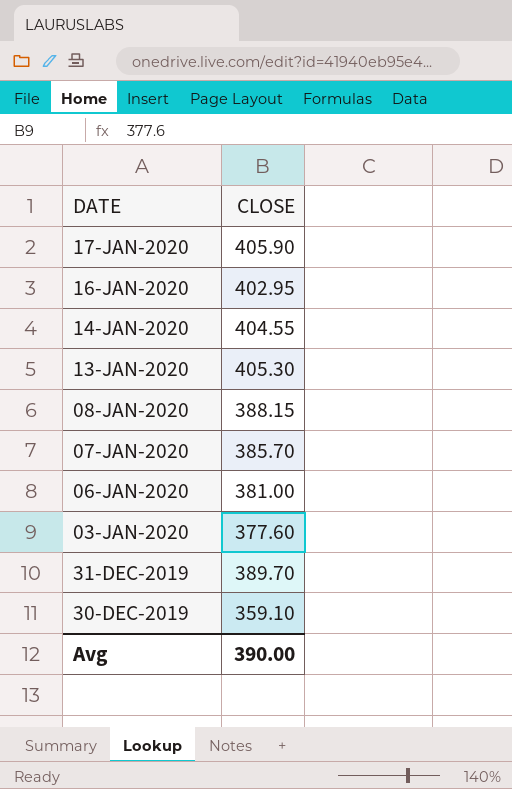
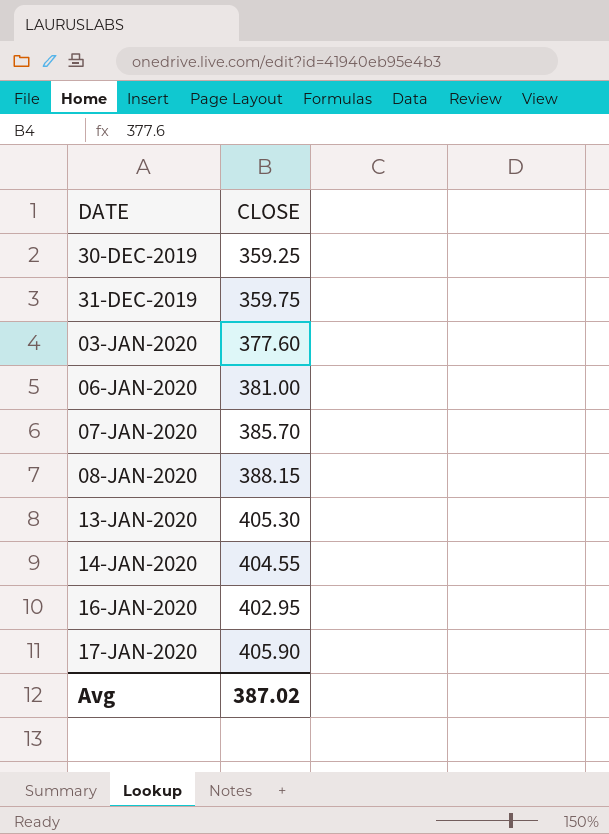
row order: DATE descending -> DATE ascending
30-DEC-2019 | CLOSE: 359.10 -> 359.25
31-DEC-2019 | CLOSE: 389.70 -> 359.75
Avg | CLOSE: 390.00 -> 387.02

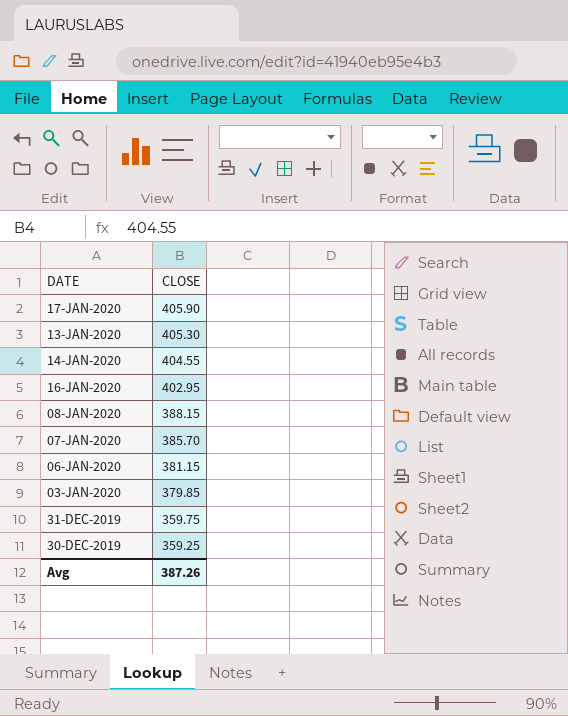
row order: DATE ascending -> CLOSE descending
06-JAN-2020 | CLOSE: 381.00 -> 381.15
03-JAN-2020 | CLOSE: 377.60 -> 379.85
Avg | CLOSE: 387.02 -> 387.26

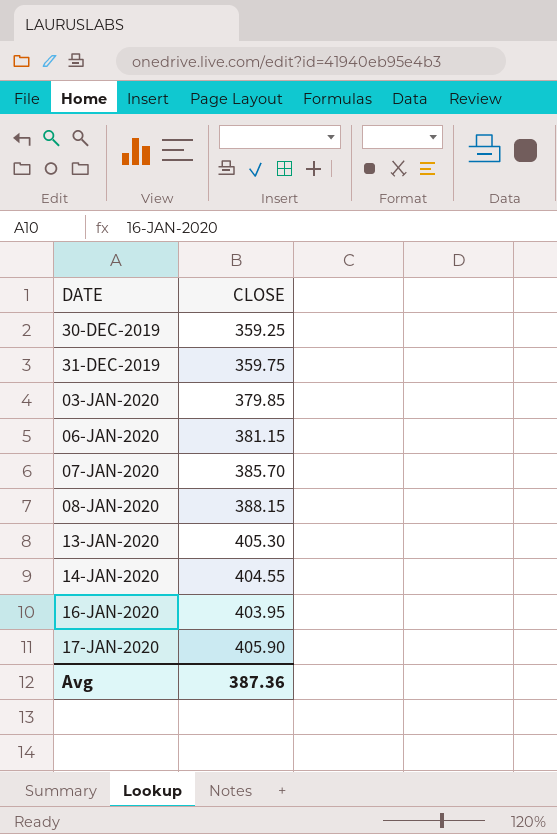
row order: CLOSE descending -> DATE ascending
16-JAN-2020 | CLOSE: 402.95 -> 403.95
Avg | CLOSE: 387.26 -> 387.36

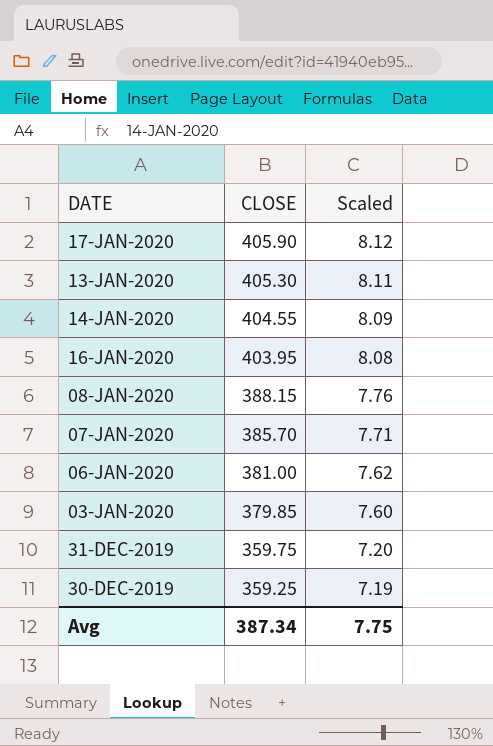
row order: DATE ascending -> CLOSE descending
column Scaled | formula: none -> [CLOSE] * 0.02
06-JAN-2020 | CLOSE: 381.15 -> 381.00
Avg | CLOSE: 387.36 -> 387.34

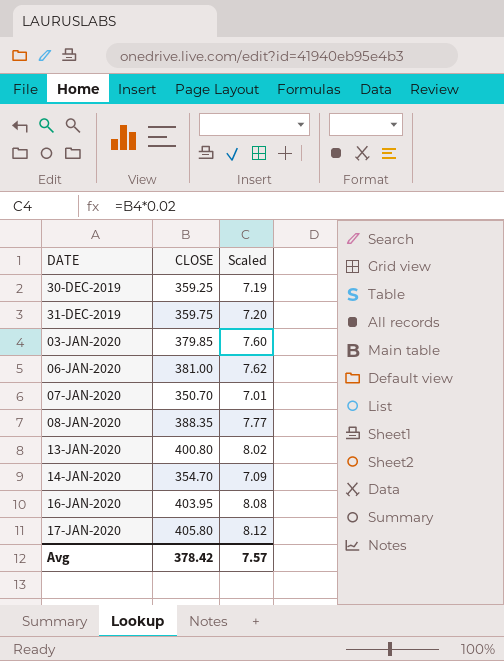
row order: CLOSE descending -> DATE ascending
07-JAN-2020 | CLOSE: 385.70 -> 350.70
07-JAN-2020 | Scaled: 7.71 -> 7.01
08-JAN-2020 | CLOSE: 388.15 -> 388.35
08-JAN-2020 | Scaled: 7.76 -> 7.77
13-JAN-2020 | CLOSE: 405.30 -> 400.80
13-JAN-2020 | Scaled: 8.11 -> 8.02
14-JAN-2020 | CLOSE: 404.55 -> 354.70
14-JAN-2020 | Scaled: 8.09 -> 7.09
17-JAN-2020 | CLOSE: 405.90 -> 405.80
Avg | CLOSE: 387.34 -> 378.42
Avg | Scaled: 7.75 -> 7.57

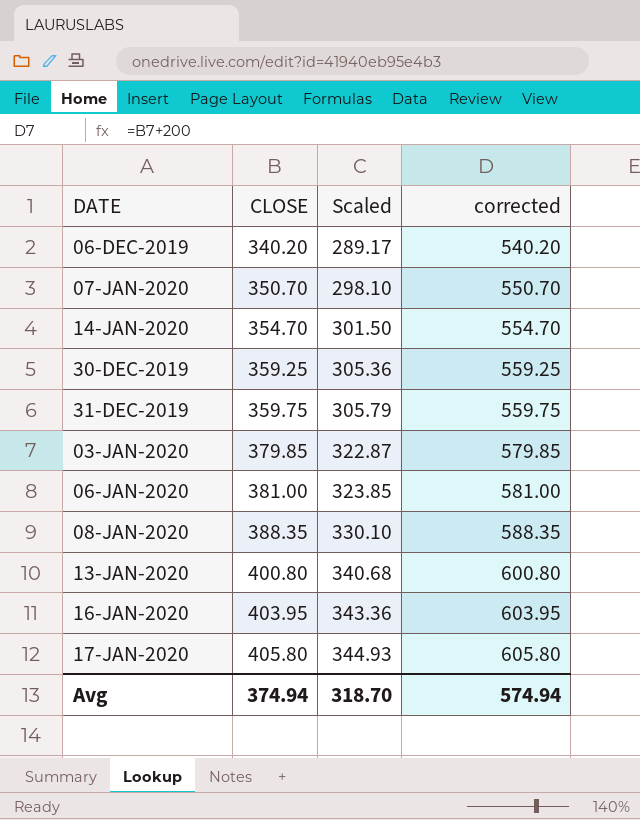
row order: DATE ascending -> CLOSE ascending
column Scaled | formula: [CLOSE] * 0.02 -> [CLOSE] * 0.85
column corrected | formula: none -> [CLOSE] + 200
row 06-DEC-2019: none -> 340.20 | 289.17 | 540.20
Avg | CLOSE: 378.42 -> 374.94
Avg | Scaled: 7.57 -> 318.70

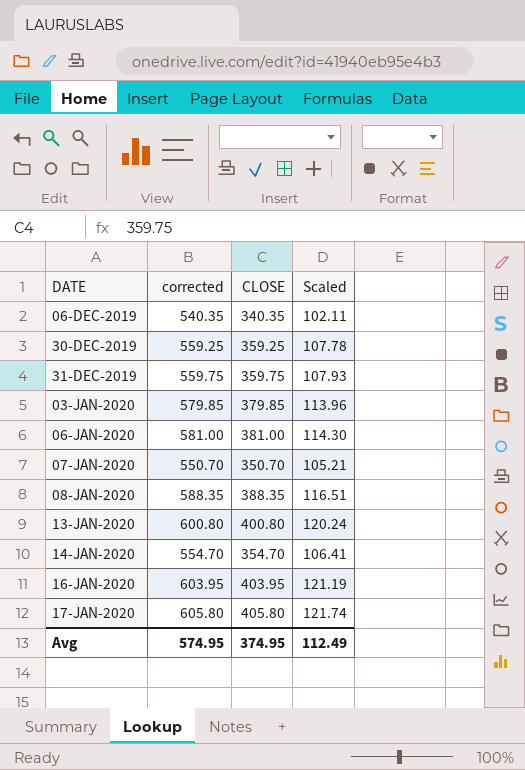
row order: CLOSE ascending -> DATE ascending
column corrected | position: 4 -> 2
column Scaled | formula: [CLOSE] * 0.85 -> [CLOSE] * 0.3
06-DEC-2019 | corrected: 540.20 -> 540.35
06-DEC-2019 | CLOSE: 340.20 -> 340.35
Avg | corrected: 574.94 -> 574.95
Avg | CLOSE: 374.94 -> 374.95
Avg | Scaled: 318.70 -> 112.49

